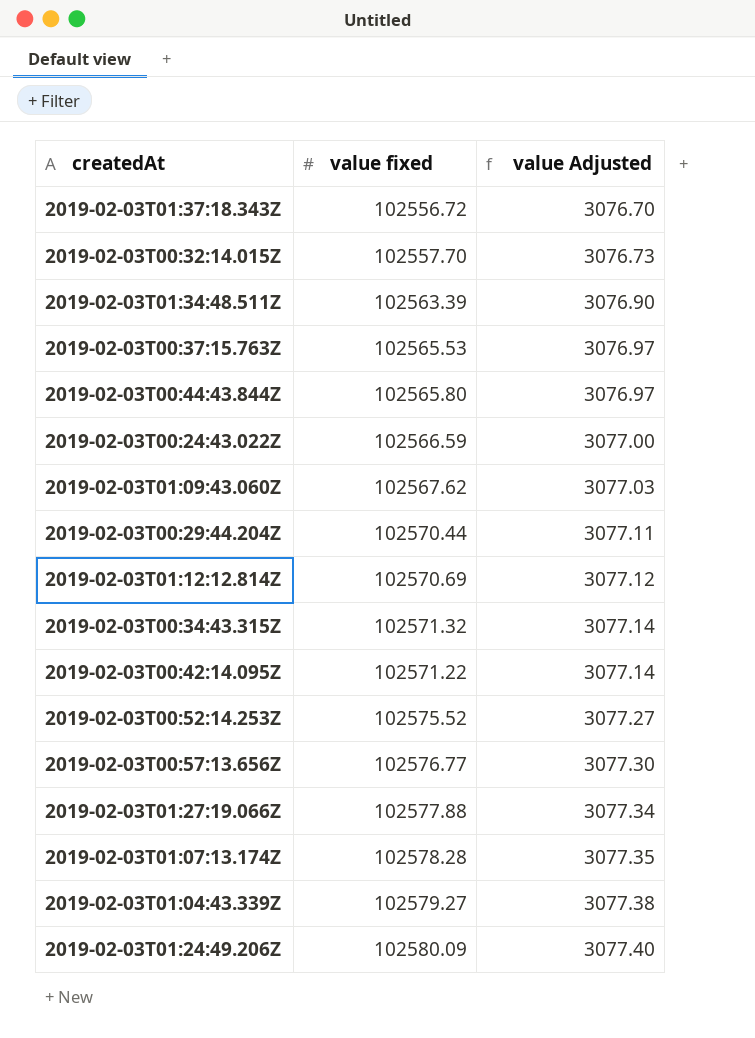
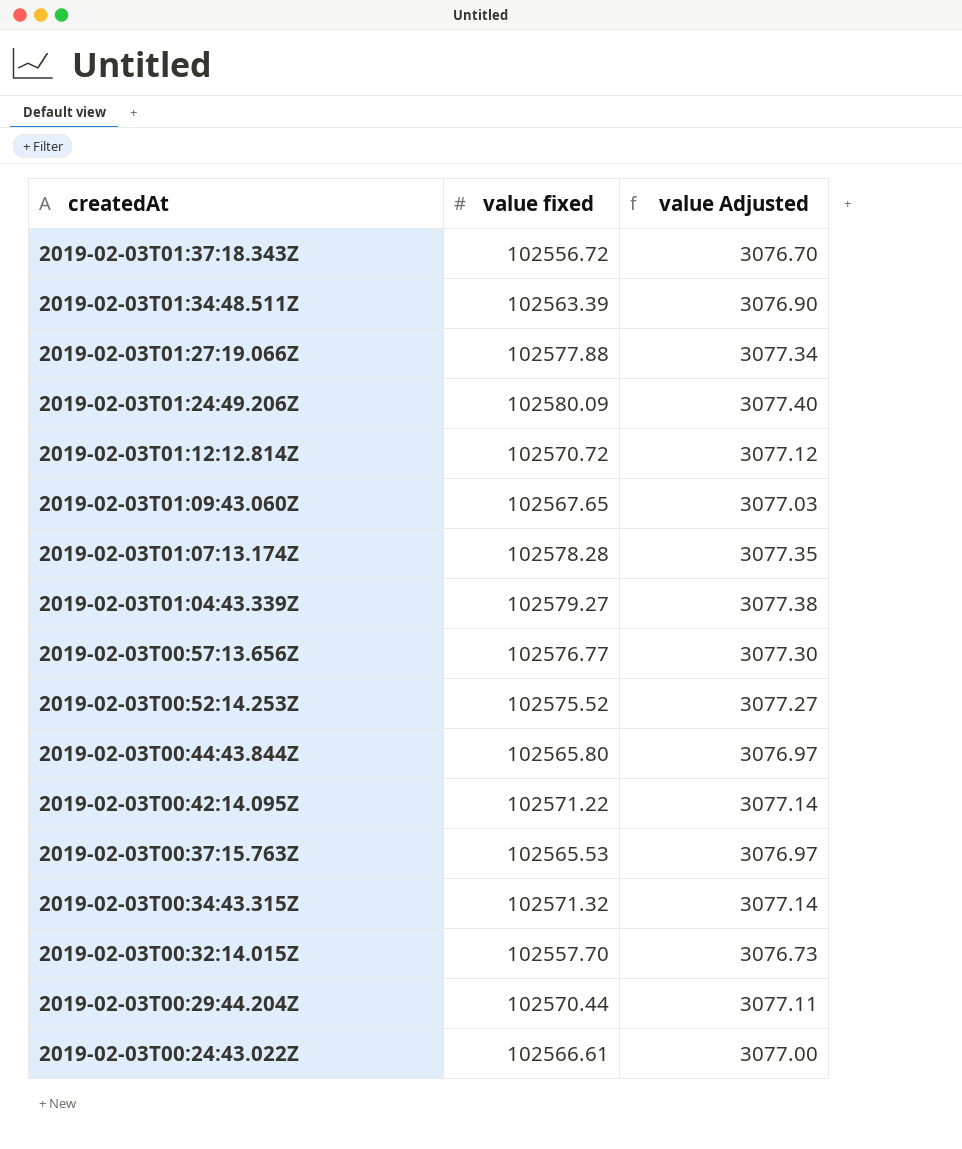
row order: value Adjusted ascending -> createdAt descending
2019-02-03T01:12:12.814Z | value fixed: 102570.69 -> 102570.72
2019-02-03T01:09:43.060Z | value fixed: 102567.62 -> 102567.65
2019-02-03T00:24:43.022Z | value fixed: 102566.59 -> 102566.61

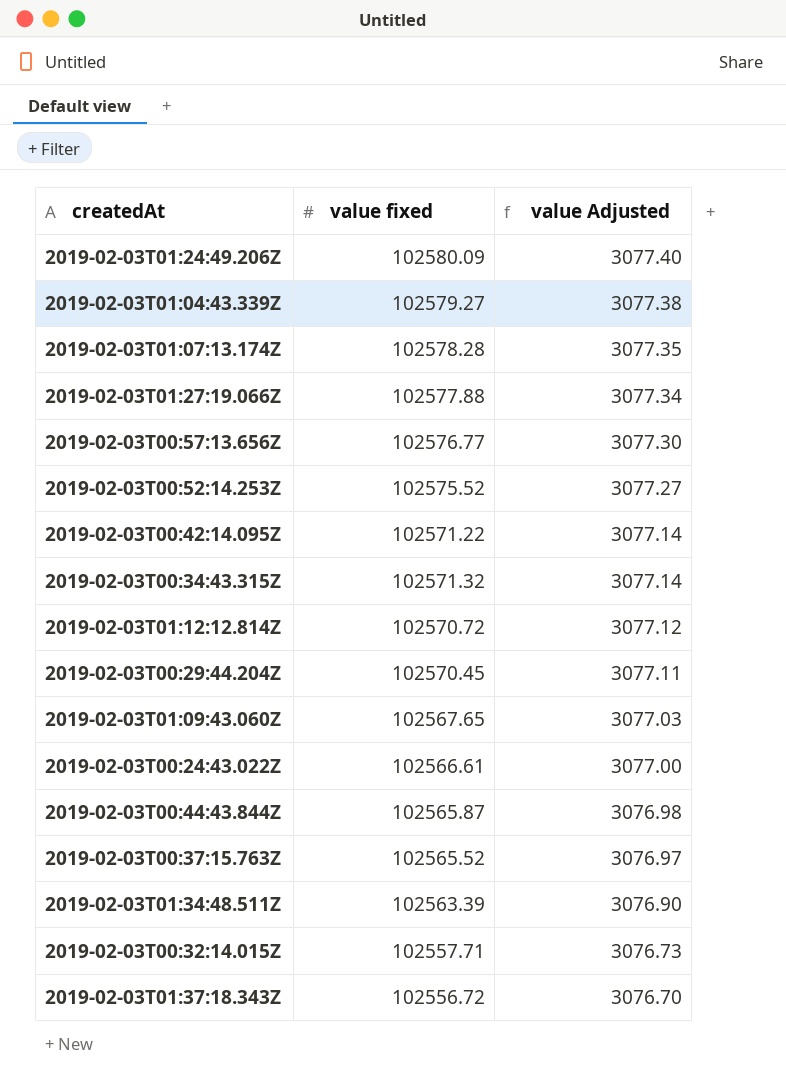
row order: createdAt descending -> value Adjusted descending
2019-02-03T00:29:44.204Z | value fixed: 102570.44 -> 102570.45
2019-02-03T00:44:43.844Z | value fixed: 102565.80 -> 102565.87
2019-02-03T00:44:43.844Z | value Adjusted: 3076.97 -> 3076.98
2019-02-03T00:37:15.763Z | value fixed: 102565.53 -> 102565.52
2019-02-03T00:32:14.015Z | value fixed: 102557.70 -> 102557.71

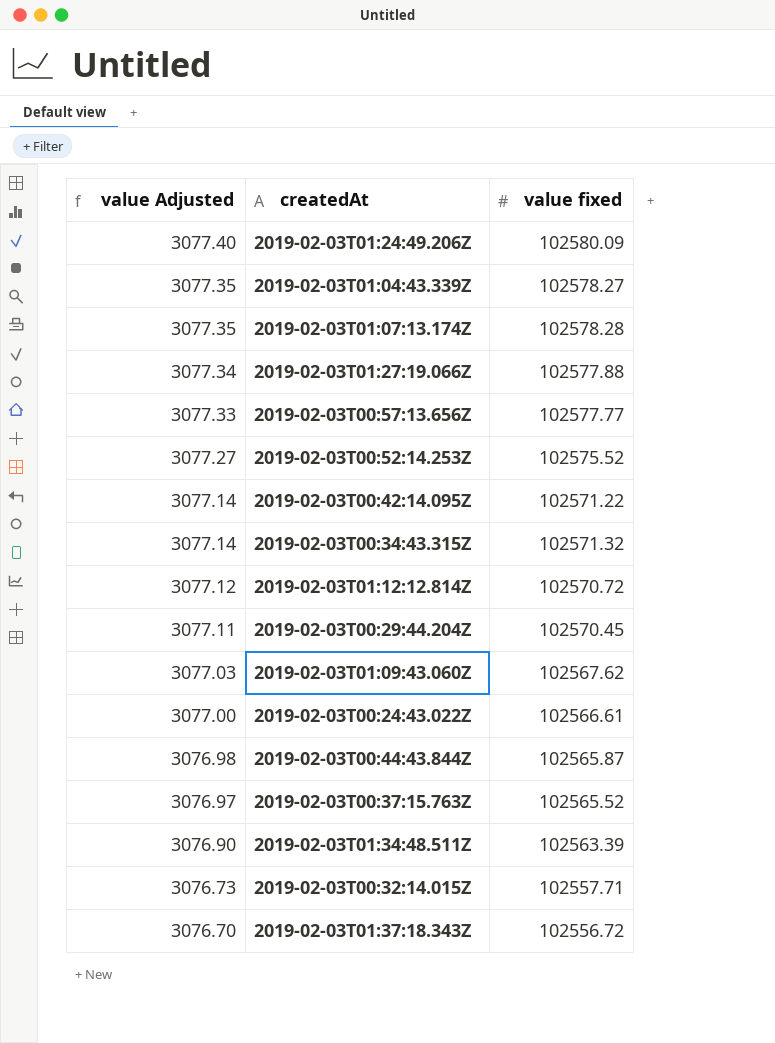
column value Adjusted | position: 3 -> 1
2019-02-03T01:04:43.339Z | value Adjusted: 3077.38 -> 3077.35
2019-02-03T01:04:43.339Z | value fixed: 102579.27 -> 102578.27
2019-02-03T00:57:13.656Z | value Adjusted: 3077.30 -> 3077.33
2019-02-03T00:57:13.656Z | value fixed: 102576.77 -> 102577.77
2019-02-03T01:09:43.060Z | value fixed: 102567.65 -> 102567.62

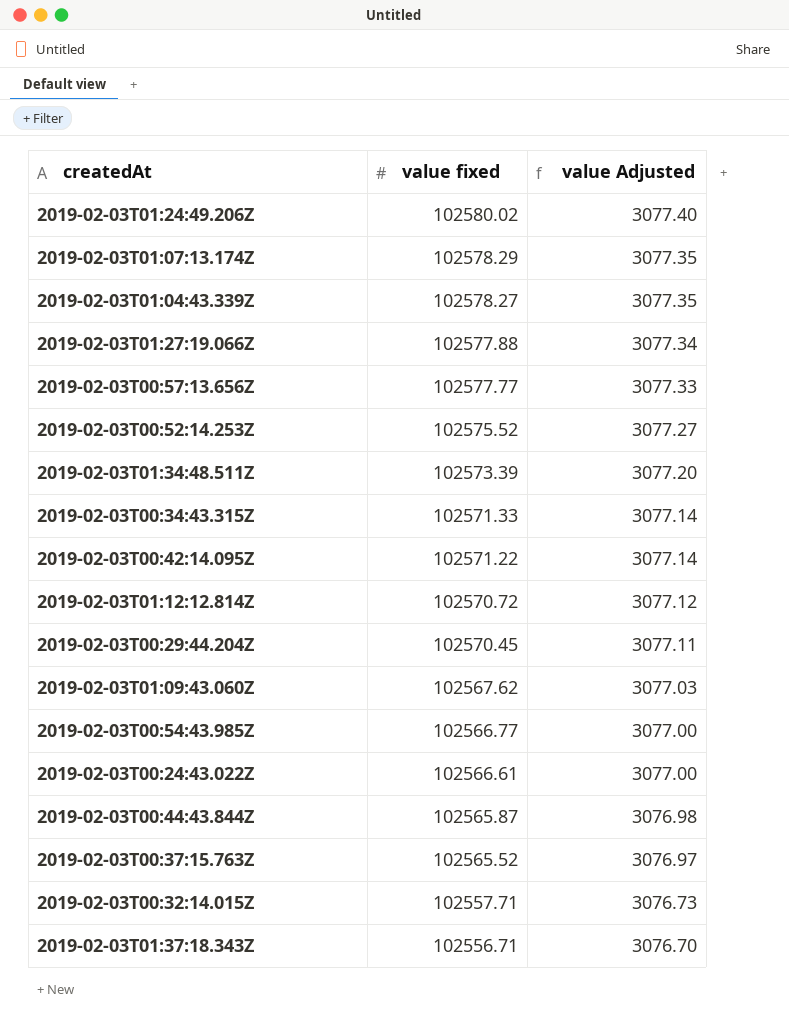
row order: value Adjusted descending -> value fixed descending
column value Adjusted | position: 1 -> 3
2019-02-03T01:24:49.206Z | value fixed: 102580.09 -> 102580.02
2019-02-03T01:07:13.174Z | value fixed: 102578.28 -> 102578.29
2019-02-03T01:34:48.511Z | value fixed: 102563.39 -> 102573.39
2019-02-03T01:34:48.511Z | value Adjusted: 3076.90 -> 3077.20
2019-02-03T00:34:43.315Z | value fixed: 102571.32 -> 102571.33
row 2019-02-03T00:54:43.985Z: none -> 102566.77 | 3077.00
2019-02-03T01:37:18.343Z | value fixed: 102556.72 -> 102556.71

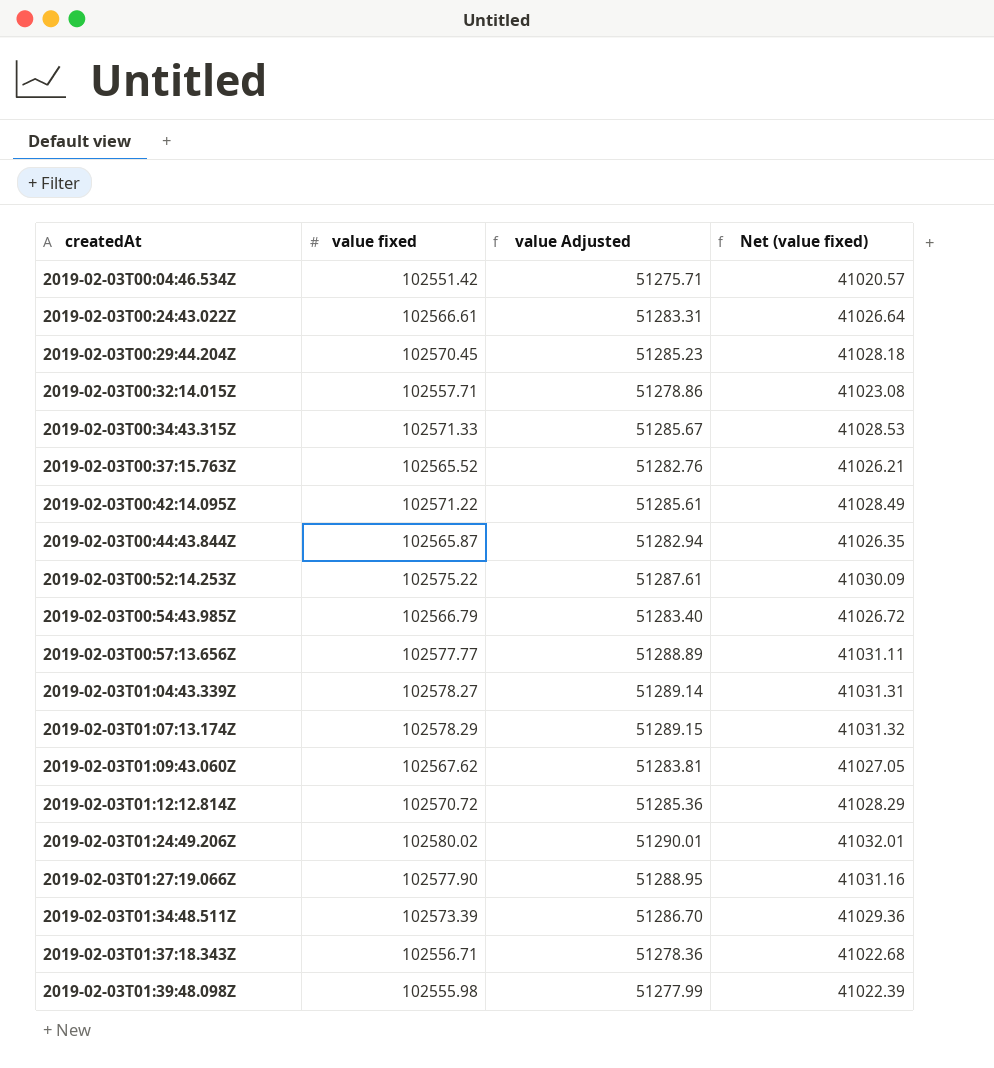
row order: value fixed descending -> createdAt ascending
column value Adjusted | formula: [value fixed] * 0.03 -> [value fixed] * 0.5
column Net (value fixed) | formula: none -> [value fixed] * 0.4
row 2019-02-03T00:04:46.534Z: none -> 102551.42 | 51275.71 | 41020.57
2019-02-03T00:52:14.253Z | value fixed: 102575.52 -> 102575.22
2019-02-03T00:54:43.985Z | value fixed: 102566.77 -> 102566.79
2019-02-03T01:27:19.066Z | value fixed: 102577.88 -> 102577.90
row 2019-02-03T01:39:48.098Z: none -> 102555.98 | 51277.99 | 41022.39

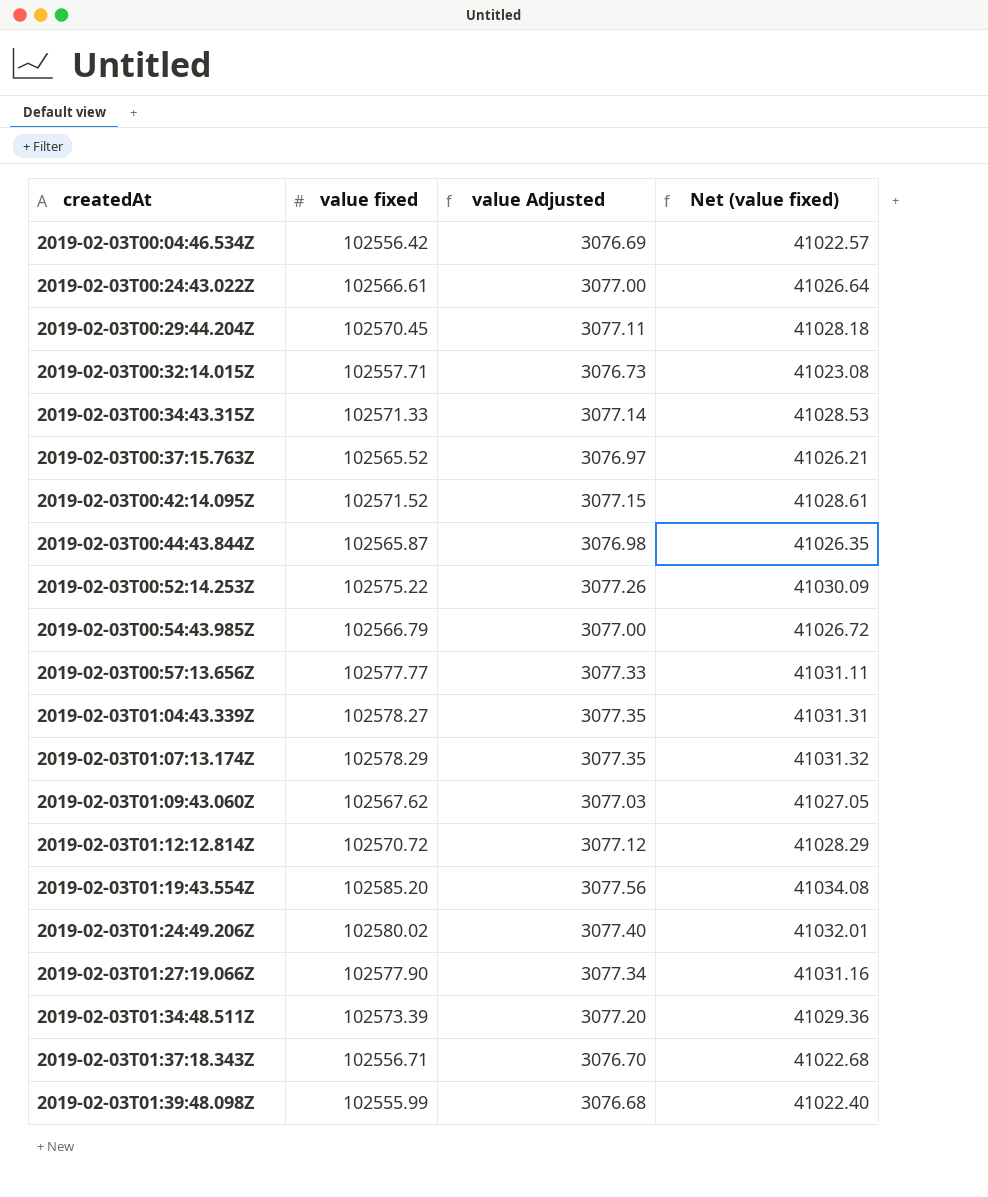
column value Adjusted | formula: [value fixed] * 0.5 -> [value fixed] * 0.03
2019-02-03T00:04:46.534Z | value fixed: 102551.42 -> 102556.42
2019-02-03T00:04:46.534Z | Net (value fixed): 41020.57 -> 41022.57
2019-02-03T00:42:14.095Z | value fixed: 102571.22 -> 102571.52
2019-02-03T00:42:14.095Z | Net (value fixed): 41028.49 -> 41028.61
row 2019-02-03T01:19:43.554Z: none -> 102585.20 | 3077.56 | 41034.08
2019-02-03T01:39:48.098Z | value fixed: 102555.98 -> 102555.99
2019-02-03T01:39:48.098Z | Net (value fixed): 41022.39 -> 41022.40

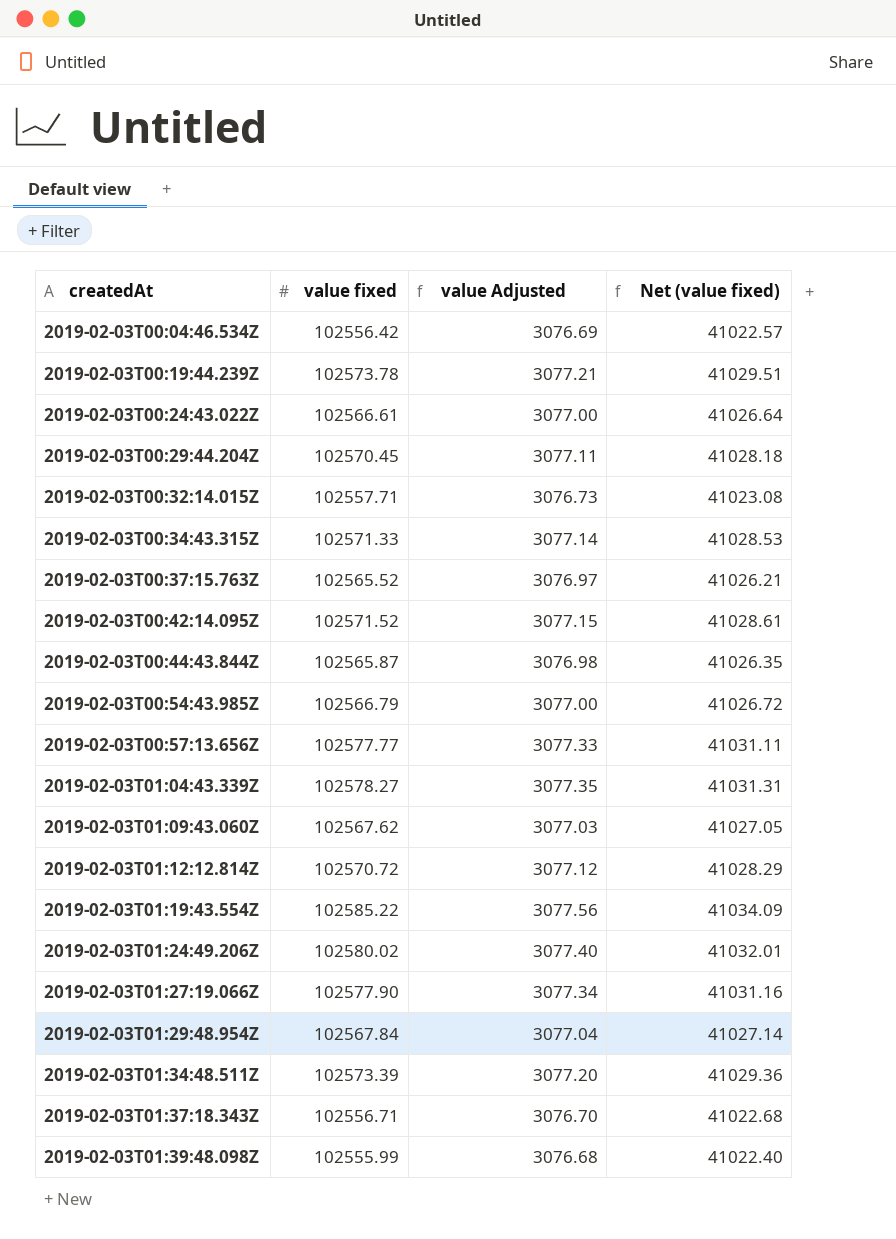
row 2019-02-03T00:52:14.253Z: 102575.22 | 3077.26 | 41030.09 -> none
row 2019-02-03T01:07:13.174Z: 102578.29 | 3077.35 | 41031.32 -> none
row 2019-02-03T00:19:44.239Z: none -> 102573.78 | 3077.21 | 41029.51
2019-02-03T01:19:43.554Z | value fixed: 102585.20 -> 102585.22
2019-02-03T01:19:43.554Z | Net (value fixed): 41034.08 -> 41034.09
row 2019-02-03T01:29:48.954Z: none -> 102567.84 | 3077.04 | 41027.14

